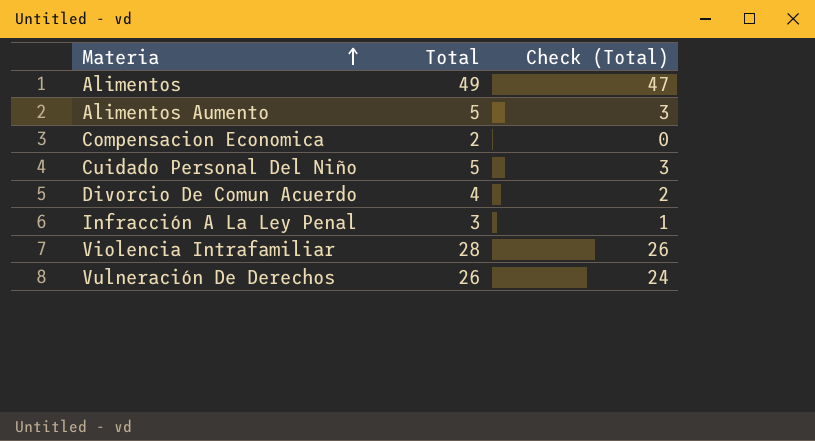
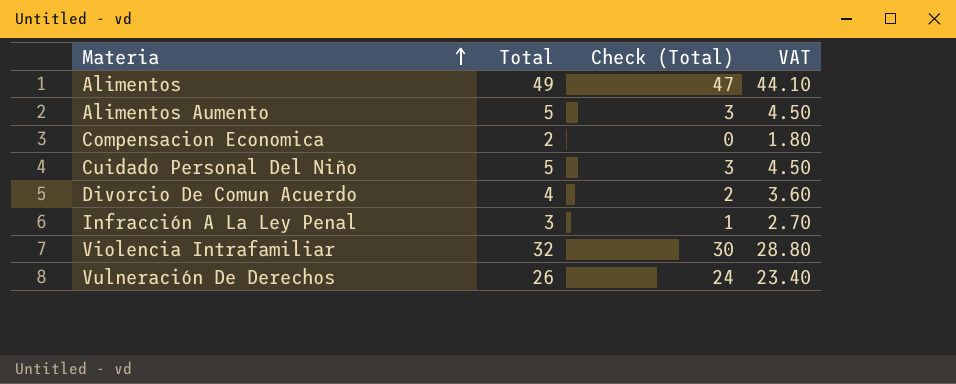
column VAT | formula: none -> [Total] * 0.9
Violencia Intrafamiliar | Total: 28 -> 32
Violencia Intrafamiliar | Check (Total): 26 -> 30

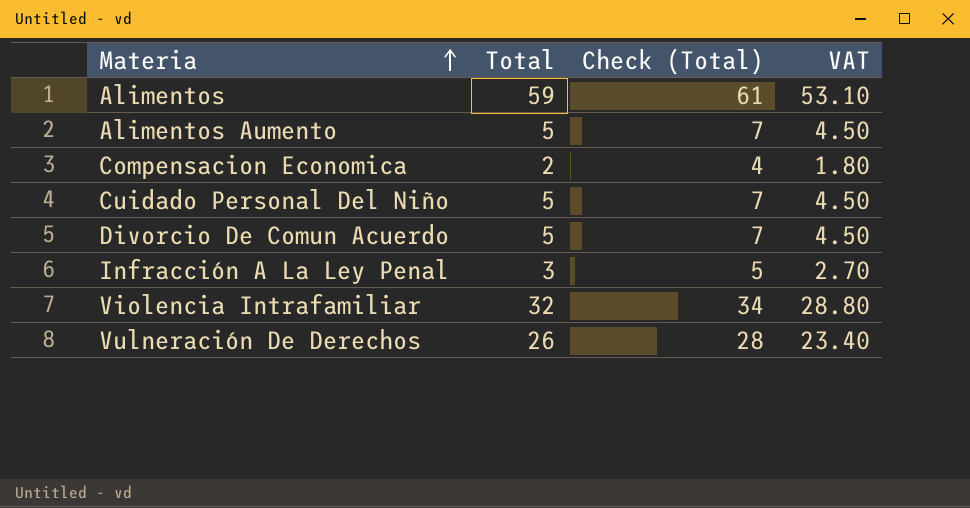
column Check (Total) | formula: [Total] - 2 -> [Total] + 2
Alimentos | Total: 49 -> 59
Alimentos | VAT: 44.10 -> 53.10
Divorcio De Comun Acuerdo | Total: 4 -> 5
Divorcio De Comun Acuerdo | VAT: 3.60 -> 4.50

